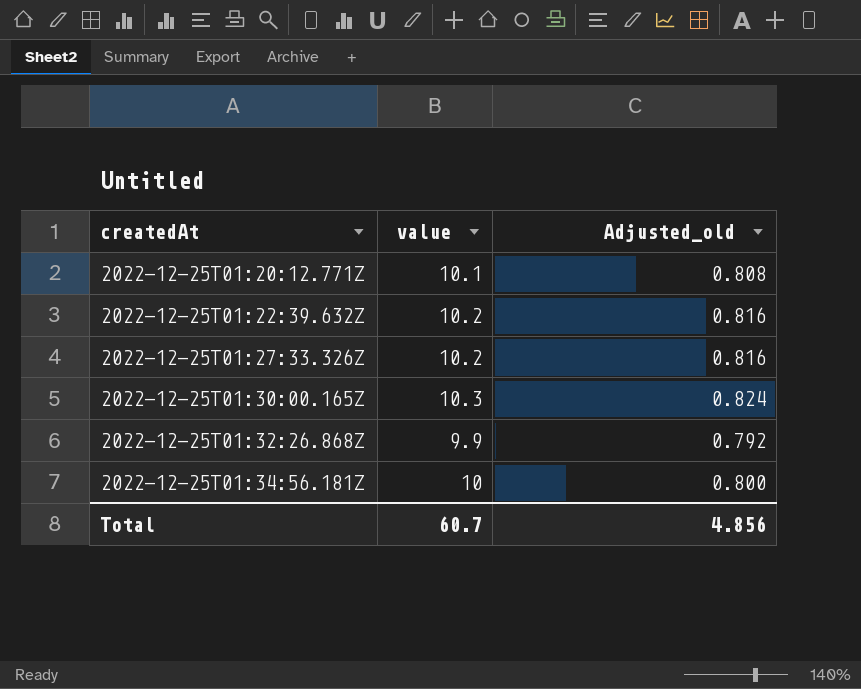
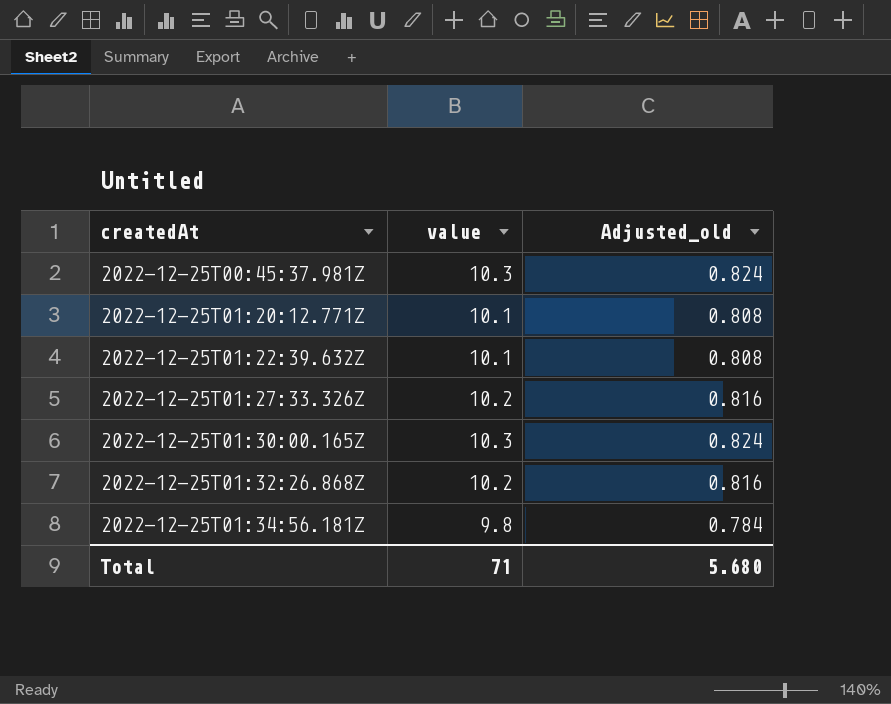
row 2022-12-25T00:45:37.981Z: none -> 10.3 | 0.824
2022-12-25T01:22:39.632Z | value: 10.2 -> 10.1
2022-12-25T01:22:39.632Z | Adjusted_old: 0.816 -> 0.808
2022-12-25T01:32:26.868Z | value: 9.9 -> 10.2
2022-12-25T01:32:26.868Z | Adjusted_old: 0.792 -> 0.816
2022-12-25T01:34:56.181Z | value: 10 -> 9.8
2022-12-25T01:34:56.181Z | Adjusted_old: 0.800 -> 0.784
Total | value: 60.7 -> 71
Total | Adjusted_old: 4.856 -> 5.680

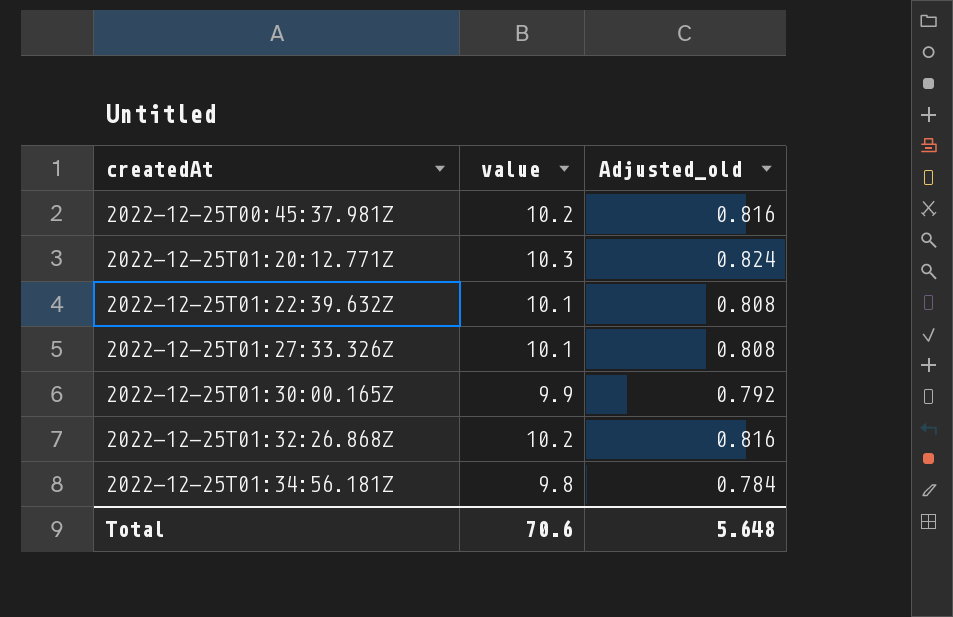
2022-12-25T00:45:37.981Z | value: 10.3 -> 10.2
2022-12-25T00:45:37.981Z | Adjusted_old: 0.824 -> 0.816
2022-12-25T01:20:12.771Z | value: 10.1 -> 10.3
2022-12-25T01:20:12.771Z | Adjusted_old: 0.808 -> 0.824
2022-12-25T01:27:33.326Z | value: 10.2 -> 10.1
2022-12-25T01:27:33.326Z | Adjusted_old: 0.816 -> 0.808
2022-12-25T01:30:00.165Z | value: 10.3 -> 9.9
2022-12-25T01:30:00.165Z | Adjusted_old: 0.824 -> 0.792
Total | value: 71 -> 70.6
Total | Adjusted_old: 5.680 -> 5.648

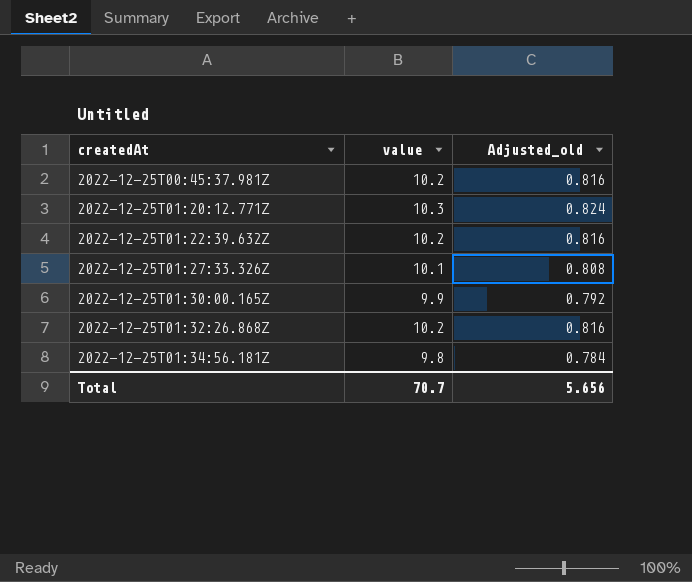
2022-12-25T01:22:39.632Z | value: 10.1 -> 10.2
2022-12-25T01:22:39.632Z | Adjusted_old: 0.808 -> 0.816
Total | value: 70.6 -> 70.7
Total | Adjusted_old: 5.648 -> 5.656

